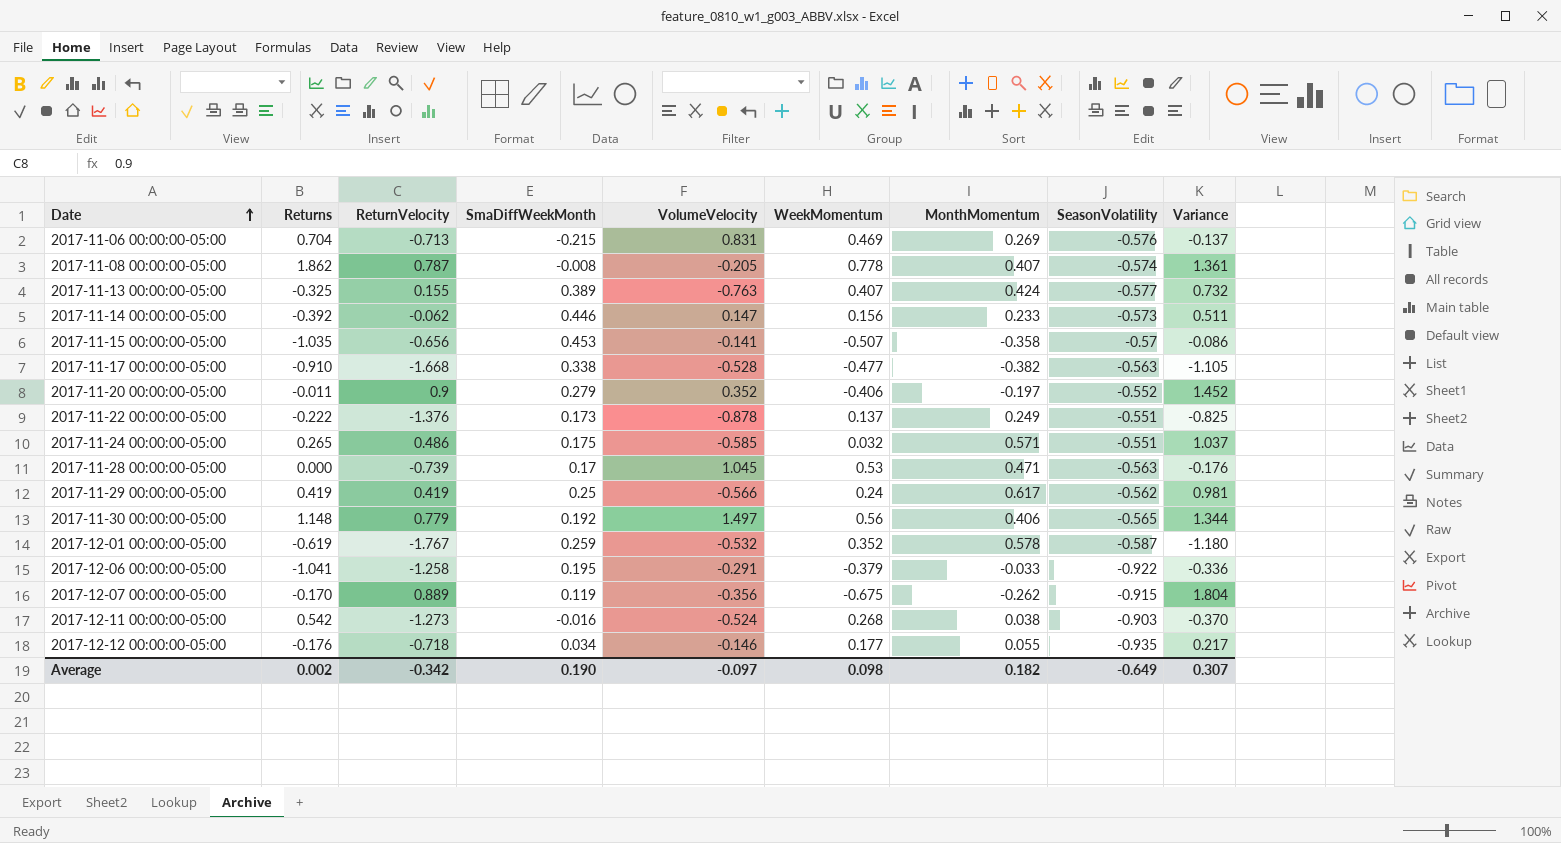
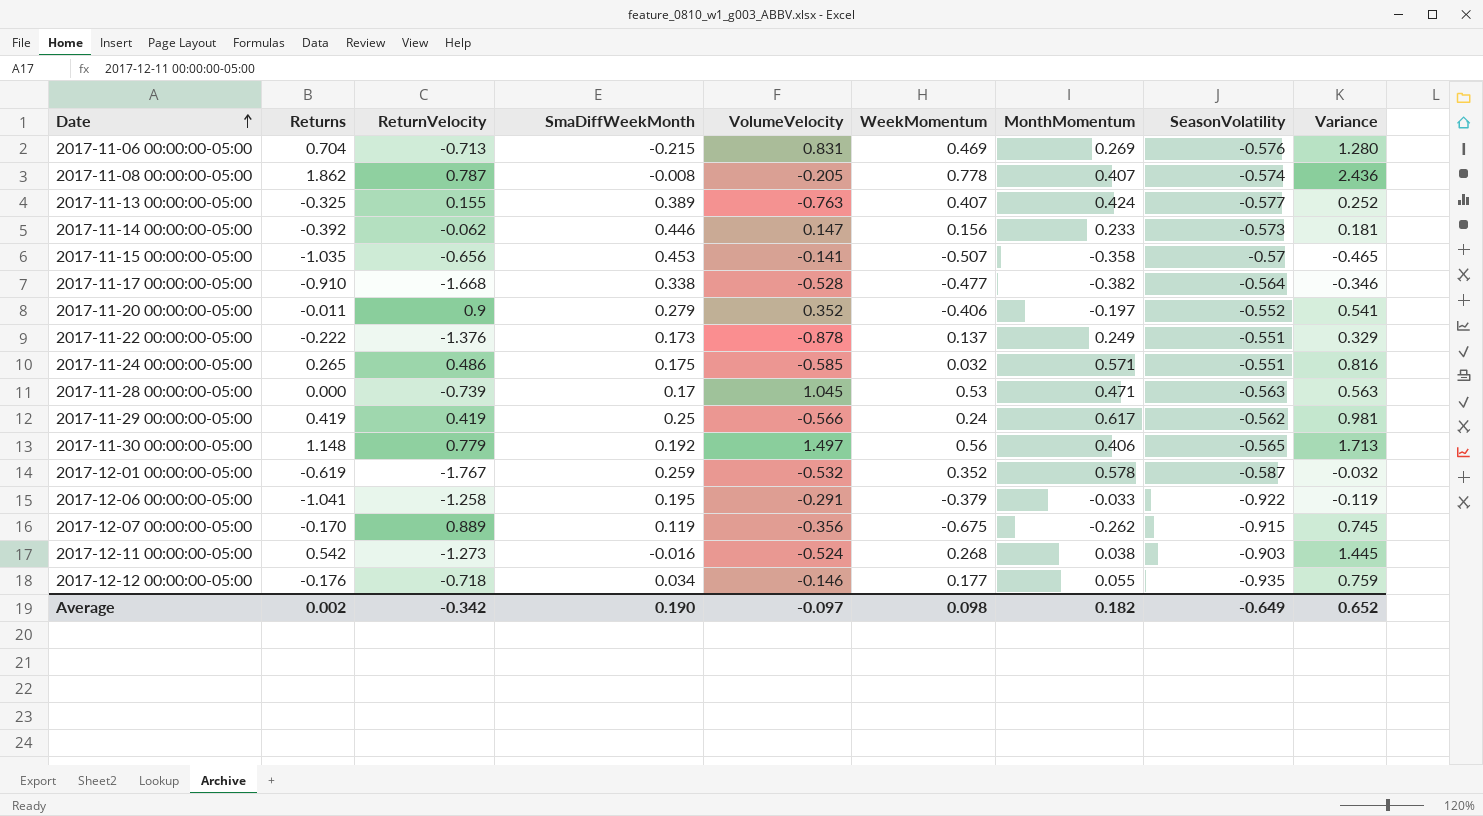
column Variance | formula: [ReturnVelocity] - [SeasonVolatility] -> [Returns] - [SeasonVolatility]
2017-11-17 00:00:00-05:00 | SeasonVolatility: -0.563 -> -0.564
Average | Variance: 0.307 -> 0.652

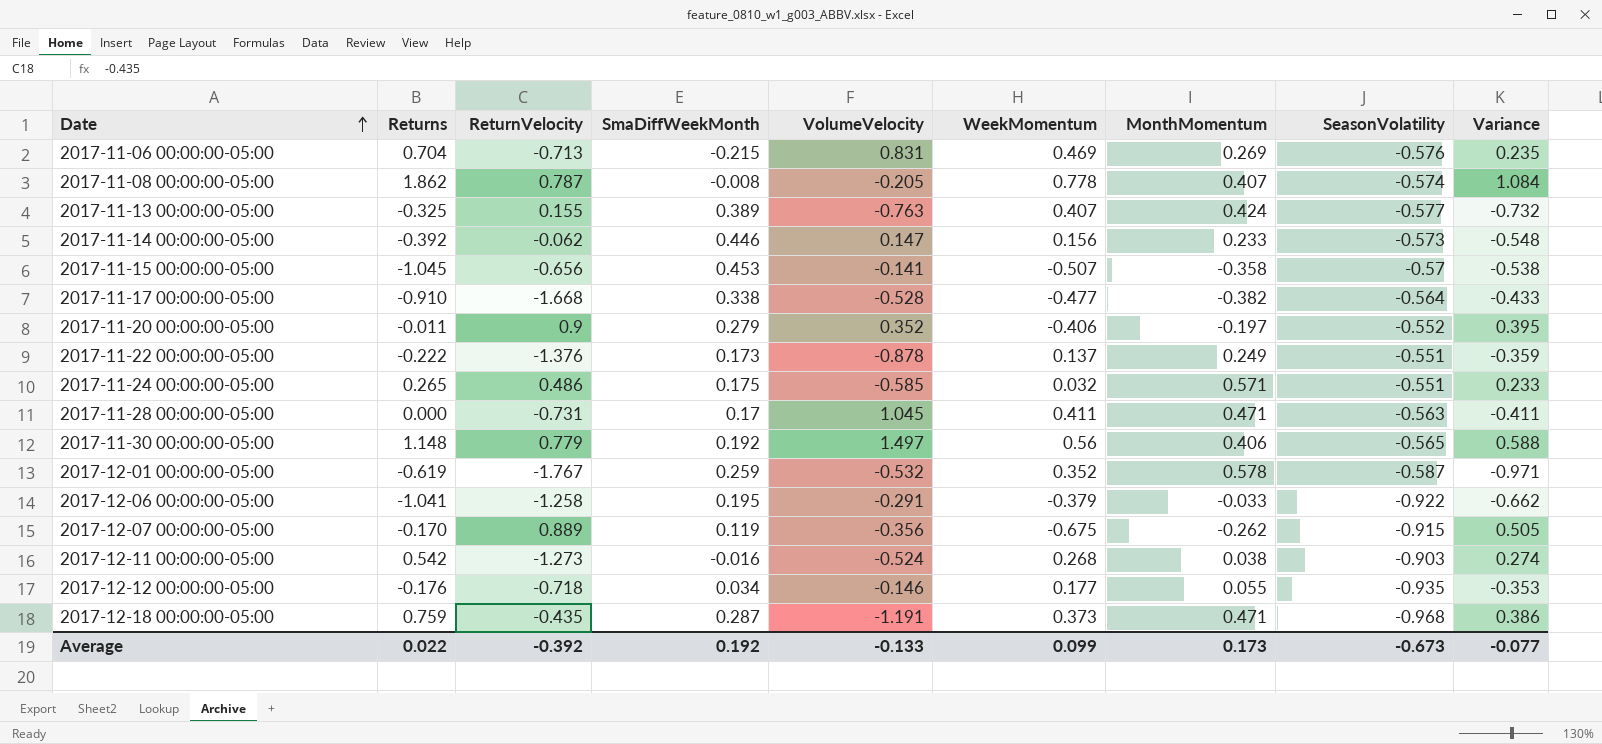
column Variance | formula: [Returns] - [SeasonVolatility] -> [Returns] - [WeekMomentum]
row 2017-11-29 00:00:00-05:00: 0.419 | 0.419 | 0.25 | -0.566 | 0.24 | 0.617 | -0.562 | 0.981 -> none
2017-11-15 00:00:00-05:00 | Returns: -1.035 -> -1.045
2017-11-28 00:00:00-05:00 | ReturnVelocity: -0.739 -> -0.731
2017-11-28 00:00:00-05:00 | WeekMomentum: 0.53 -> 0.411
row 2017-12-18 00:00:00-05:00: none -> 0.759 | -0.435 | 0.287 | -1.191 | 0.373 | 0.471 | -0.968 | 0.386
Average | Returns: 0.002 -> 0.022
Average | ReturnVelocity: -0.342 -> -0.392
Average | SmaDiffWeekMonth: 0.190 -> 0.192
Average | VolumeVelocity: -0.097 -> -0.133
Average | WeekMomentum: 0.098 -> 0.099
Average | MonthMomentum: 0.182 -> 0.173
Average | SeasonVolatility: -0.649 -> -0.673
Average | Variance: 0.652 -> -0.077

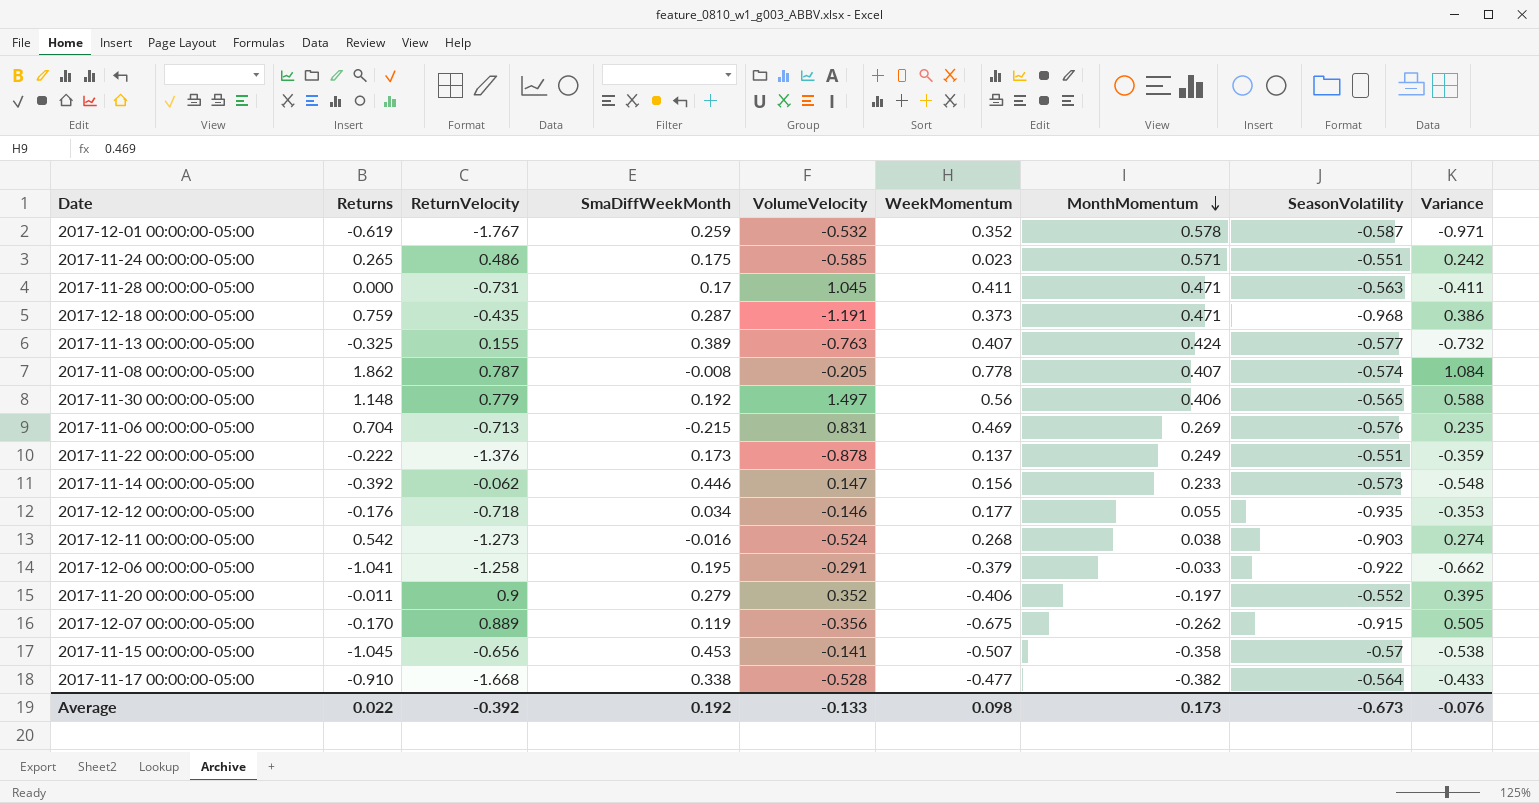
row order: Date ascending -> MonthMomentum descending
2017-11-24 00:00:00-05:00 | WeekMomentum: 0.032 -> 0.023
2017-11-24 00:00:00-05:00 | Variance: 0.233 -> 0.242
Average | WeekMomentum: 0.099 -> 0.098
Average | Variance: -0.077 -> -0.076

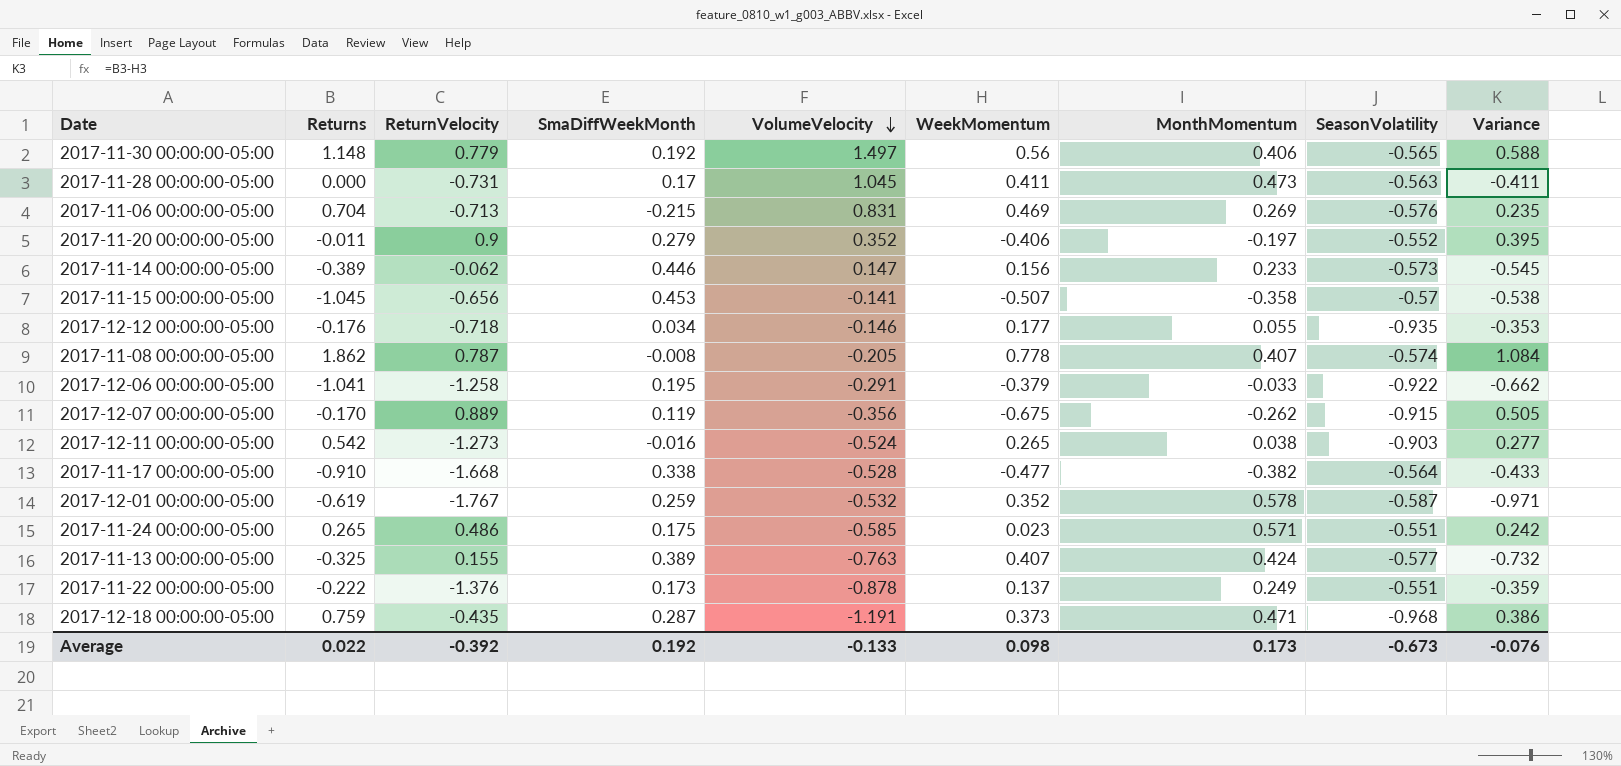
row order: MonthMomentum descending -> VolumeVelocity descending
2017-11-28 00:00:00-05:00 | MonthMomentum: 0.471 -> 0.473
2017-11-14 00:00:00-05:00 | Returns: -0.392 -> -0.389
2017-11-14 00:00:00-05:00 | Variance: -0.548 -> -0.545
2017-12-11 00:00:00-05:00 | WeekMomentum: 0.268 -> 0.265
2017-12-11 00:00:00-05:00 | Variance: 0.274 -> 0.277

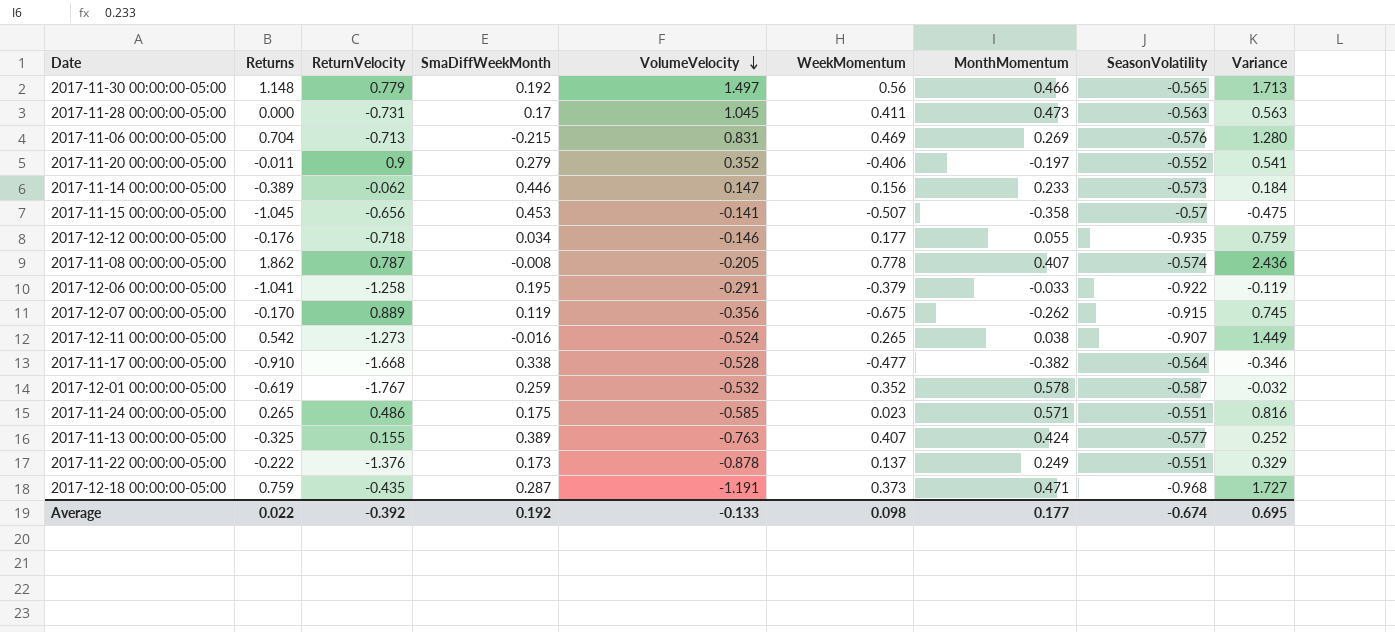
column Variance | formula: [Returns] - [WeekMomentum] -> [Returns] - [SeasonVolatility]
2017-11-30 00:00:00-05:00 | MonthMomentum: 0.406 -> 0.466
2017-12-11 00:00:00-05:00 | SeasonVolatility: -0.903 -> -0.907
Average | MonthMomentum: 0.173 -> 0.177
Average | SeasonVolatility: -0.673 -> -0.674
Average | Variance: -0.076 -> 0.695

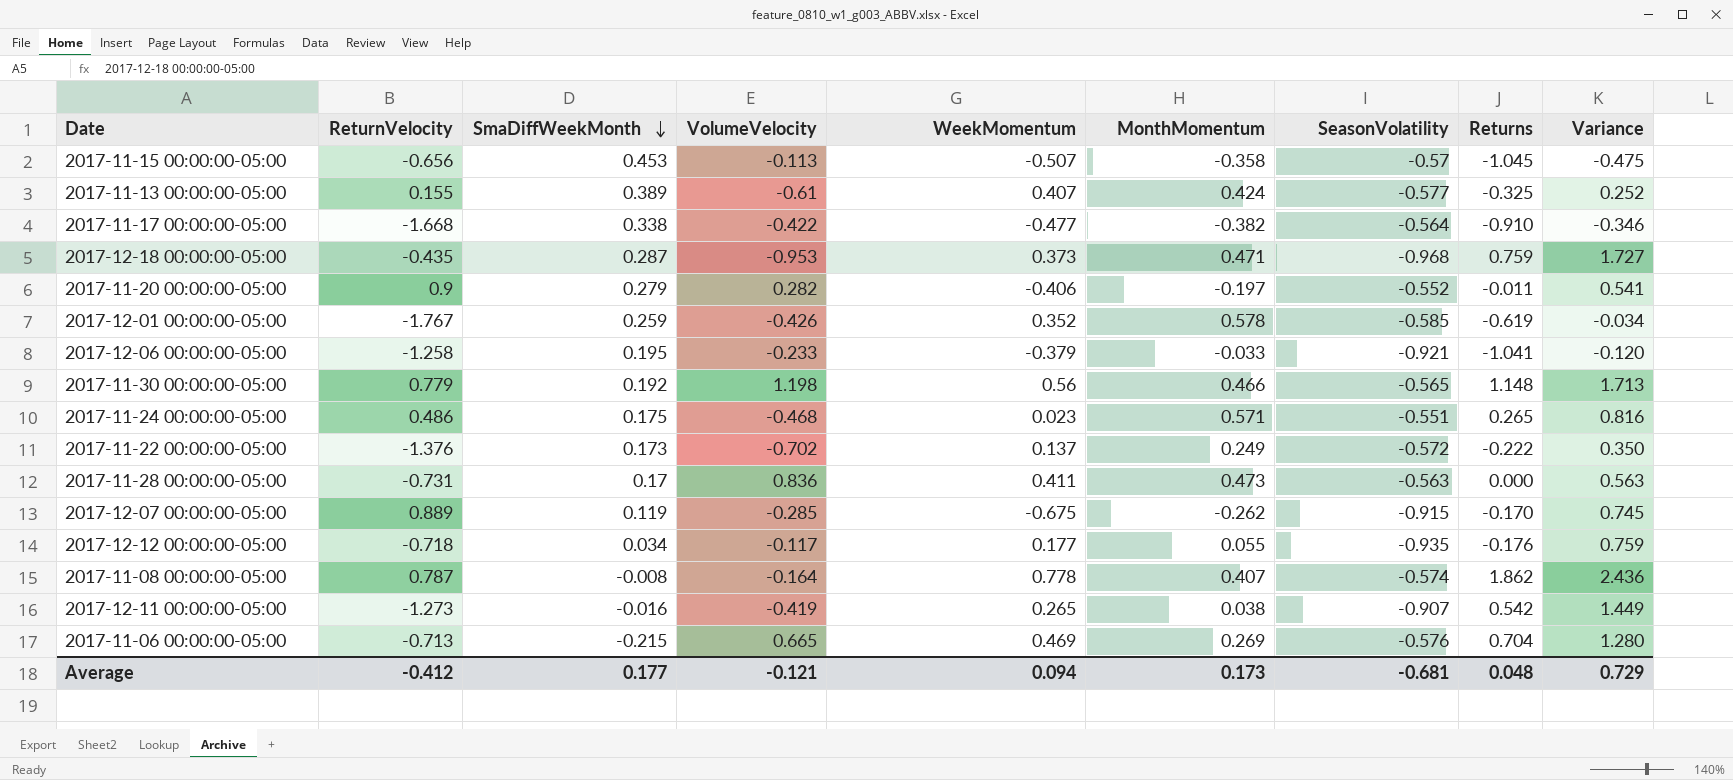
row order: VolumeVelocity descending -> SmaDiffWeekMonth descending
column Returns | position: 2 -> 8
row 2017-11-14 00:00:00-05:00: -0.389 | -0.062 | 0.446 | 0.147 | 0.156 | 0.233 | -0.573 | 0.184 -> none
2017-11-15 00:00:00-05:00 | VolumeVelocity: -0.141 -> -0.113
2017-11-13 00:00:00-05:00 | VolumeVelocity: -0.763 -> -0.61
2017-11-17 00:00:00-05:00 | VolumeVelocity: -0.528 -> -0.422
2017-12-18 00:00:00-05:00 | VolumeVelocity: -1.191 -> -0.953
2017-11-20 00:00:00-05:00 | VolumeVelocity: 0.352 -> 0.282
2017-12-01 00:00:00-05:00 | VolumeVelocity: -0.532 -> -0.426
2017-12-01 00:00:00-05:00 | SeasonVolatility: -0.587 -> -0.585
2017-12-01 00:00:00-05:00 | Variance: -0.032 -> -0.034
2017-12-06 00:00:00-05:00 | VolumeVelocity: -0.291 -> -0.233
2017-12-06 00:00:00-05:00 | SeasonVolatility: -0.922 -> -0.921
2017-12-06 00:00:00-05:00 | Variance: -0.119 -> -0.120
2017-11-30 00:00:00-05:00 | VolumeVelocity: 1.497 -> 1.198
2017-11-24 00:00:00-05:00 | VolumeVelocity: -0.585 -> -0.468
2017-11-22 00:00:00-05:00 | VolumeVelocity: -0.878 -> -0.702
2017-11-22 00:00:00-05:00 | SeasonVolatility: -0.551 -> -0.572
2017-11-22 00:00:00-05:00 | Variance: 0.329 -> 0.350
2017-11-28 00:00:00-05:00 | VolumeVelocity: 1.045 -> 0.836
2017-12-07 00:00:00-05:00 | VolumeVelocity: -0.356 -> -0.285
2017-12-12 00:00:00-05:00 | VolumeVelocity: -0.146 -> -0.117
2017-11-08 00:00:00-05:00 | VolumeVelocity: -0.205 -> -0.164
2017-12-11 00:00:00-05:00 | VolumeVelocity: -0.524 -> -0.419
2017-11-06 00:00:00-05:00 | VolumeVelocity: 0.831 -> 0.665
Average | ReturnVelocity: -0.392 -> -0.412
Average | SmaDiffWeekMonth: 0.192 -> 0.177
Average | VolumeVelocity: -0.133 -> -0.121
Average | WeekMomentum: 0.098 -> 0.094
Average | MonthMomentum: 0.177 -> 0.173
Average | SeasonVolatility: -0.674 -> -0.681
Average | Returns: 0.022 -> 0.048
Average | Variance: 0.695 -> 0.729

